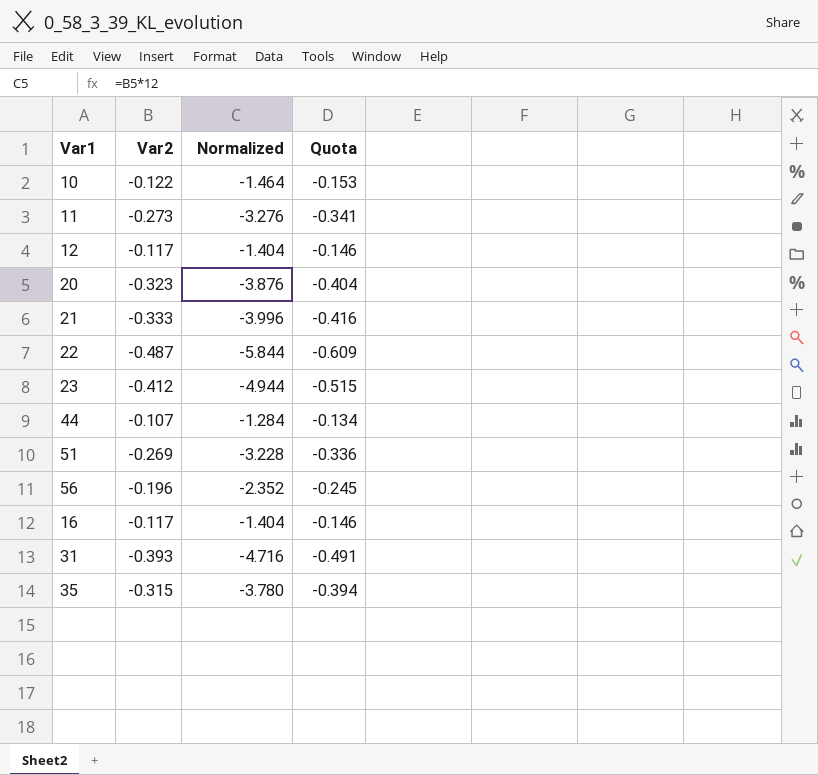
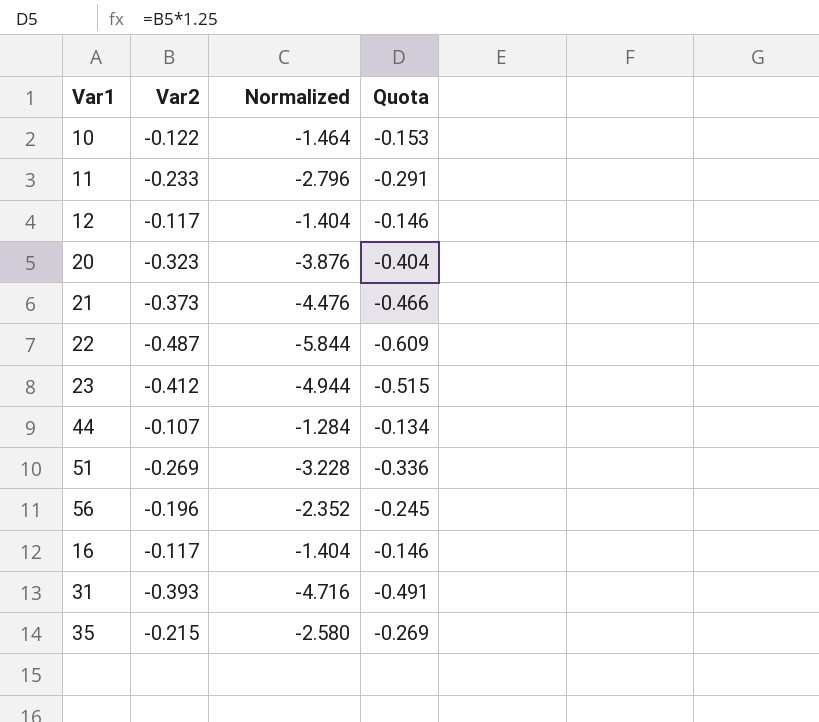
11 | Var2: -0.273 -> -0.233
11 | Normalized: -3.276 -> -2.796
11 | Quota: -0.341 -> -0.291
21 | Var2: -0.333 -> -0.373
21 | Normalized: -3.996 -> -4.476
21 | Quota: -0.416 -> -0.466
35 | Var2: -0.315 -> -0.215
35 | Normalized: -3.780 -> -2.580
35 | Quota: -0.394 -> -0.269

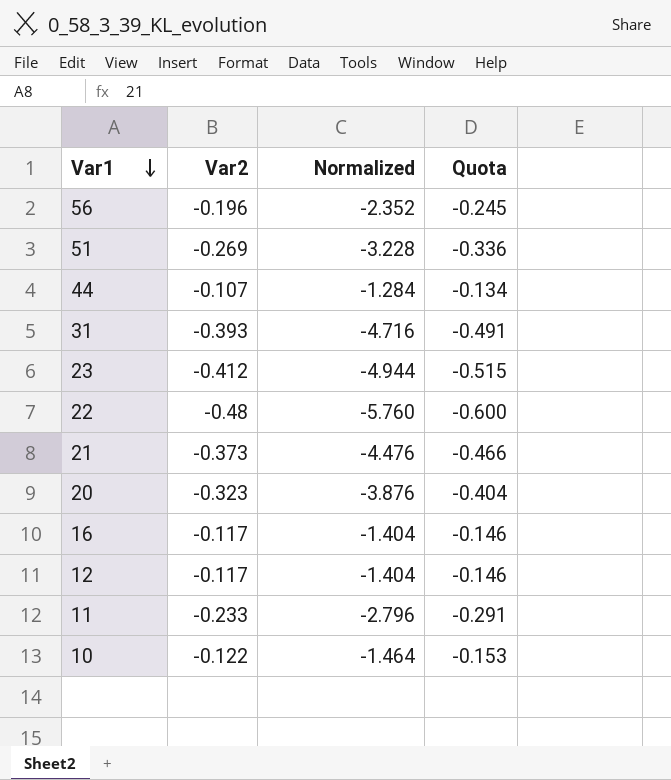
row order: none -> Var1 descending
row 35: -0.215 | -2.580 | -0.269 -> none
22 | Var2: -0.487 -> -0.48
22 | Normalized: -5.844 -> -5.760
22 | Quota: -0.609 -> -0.600

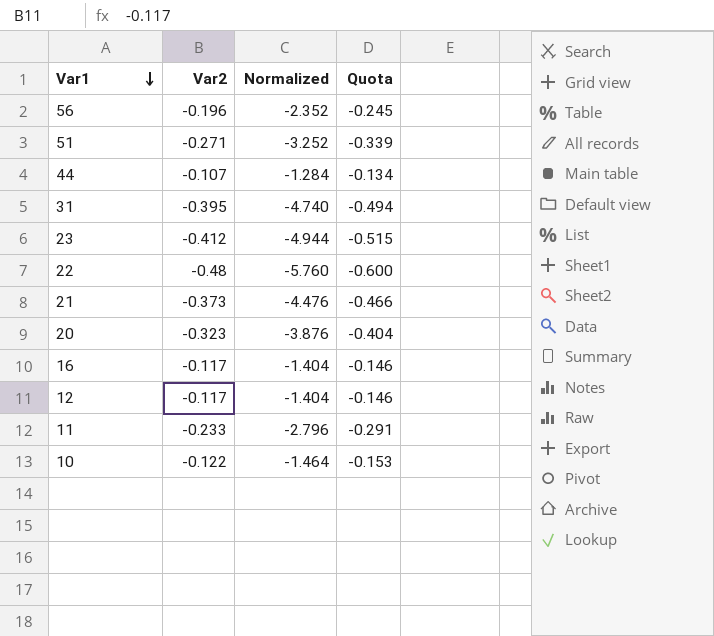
51 | Var2: -0.269 -> -0.271
51 | Normalized: -3.228 -> -3.252
51 | Quota: -0.336 -> -0.339
31 | Var2: -0.393 -> -0.395
31 | Normalized: -4.716 -> -4.740
31 | Quota: -0.491 -> -0.494

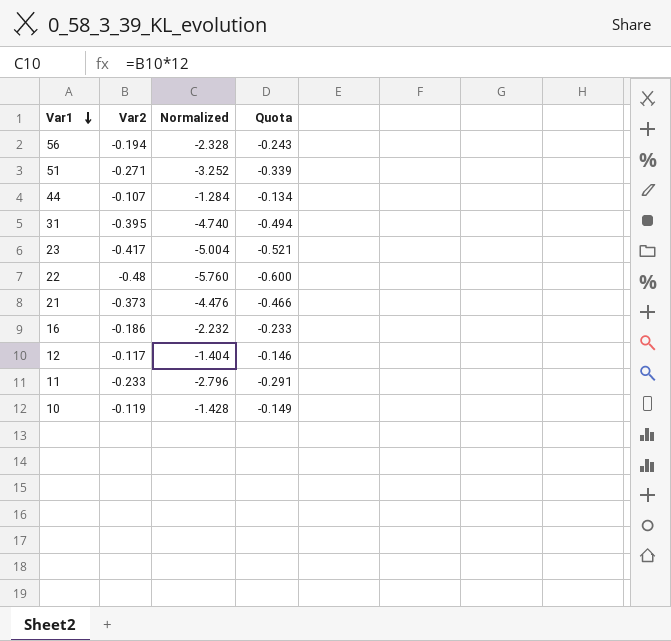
row 20: -0.323 | -3.876 | -0.404 -> none
56 | Var2: -0.196 -> -0.194
56 | Normalized: -2.352 -> -2.328
56 | Quota: -0.245 -> -0.243
23 | Var2: -0.412 -> -0.417
23 | Normalized: -4.944 -> -5.004
23 | Quota: -0.515 -> -0.521
16 | Var2: -0.117 -> -0.186
16 | Normalized: -1.404 -> -2.232
16 | Quota: -0.146 -> -0.233
10 | Var2: -0.122 -> -0.119
10 | Normalized: -1.464 -> -1.428
10 | Quota: -0.153 -> -0.149

